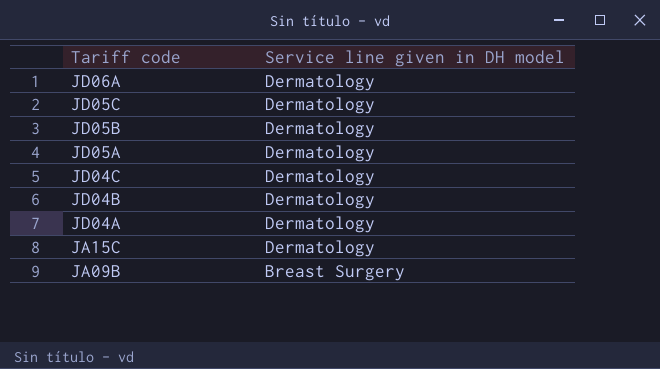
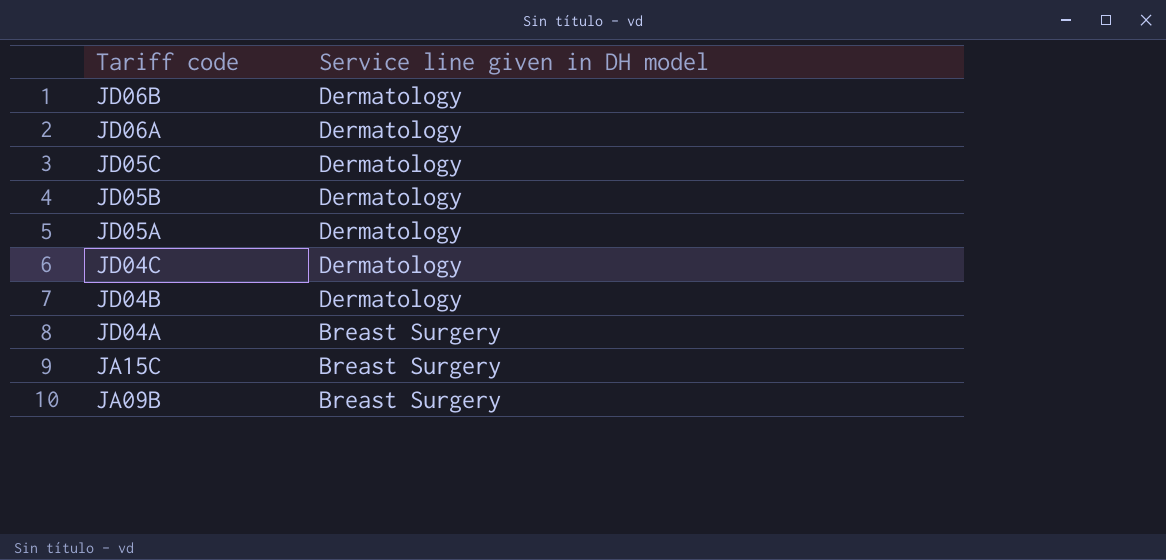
row JD06B: none -> Dermatology
JD04A | Service line given in DH model: Dermatology -> Breast Surgery
JA15C | Service line given in DH model: Dermatology -> Breast Surgery

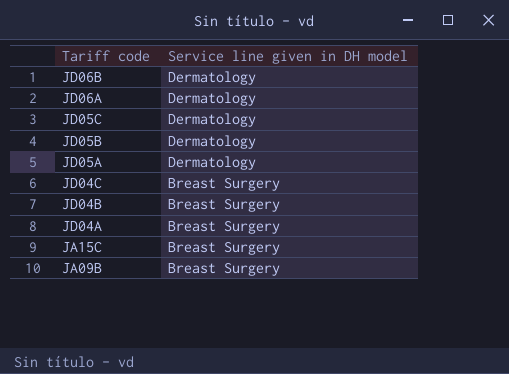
JD04C | Service line given in DH model: Dermatology -> Breast Surgery
JD04B | Service line given in DH model: Dermatology -> Breast Surgery

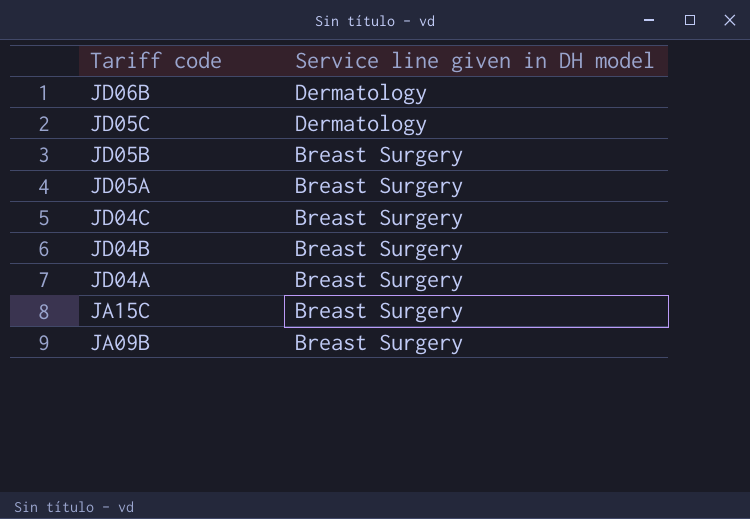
row JD06A: Dermatology -> none
JD05B | Service line given in DH model: Dermatology -> Breast Surgery
JD05A | Service line given in DH model: Dermatology -> Breast Surgery

